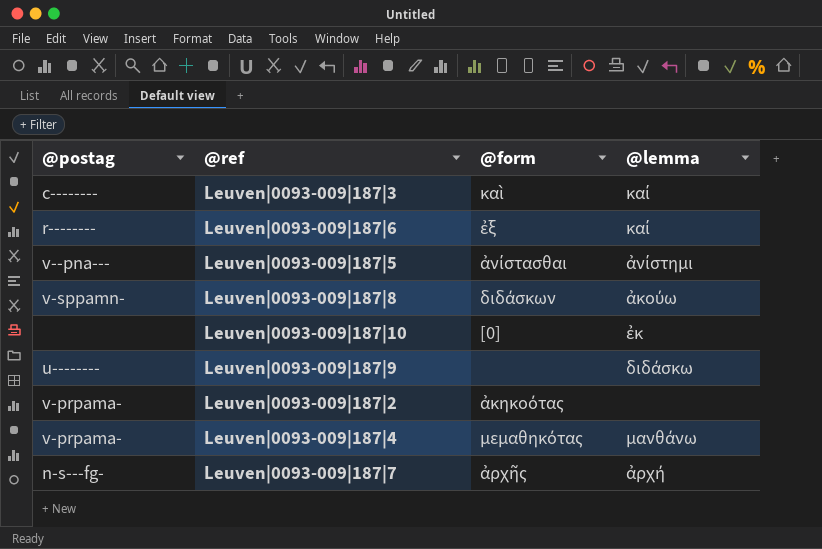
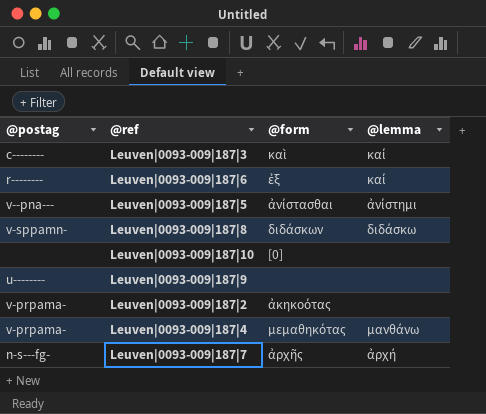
Leuven|0093-009|187|8 | @lemma: ἀκούω -> διδάσκω
Leuven|0093-009|187|10 | @lemma: ἐκ -> none
Leuven|0093-009|187|9 | @lemma: διδάσκω -> none

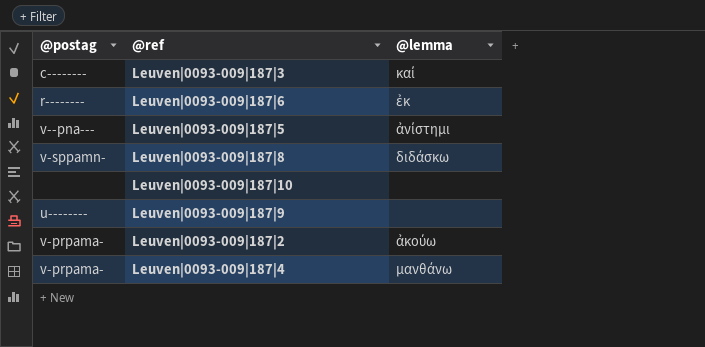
column @form | position: 3 -> none
row Leuven|0093-009|187|7: n-s---fg- | ἀρχῆς | ἀρχή -> none
Leuven|0093-009|187|6 | @lemma: καί -> ἐκ
Leuven|0093-009|187|2 | @lemma: none -> ἀκούω

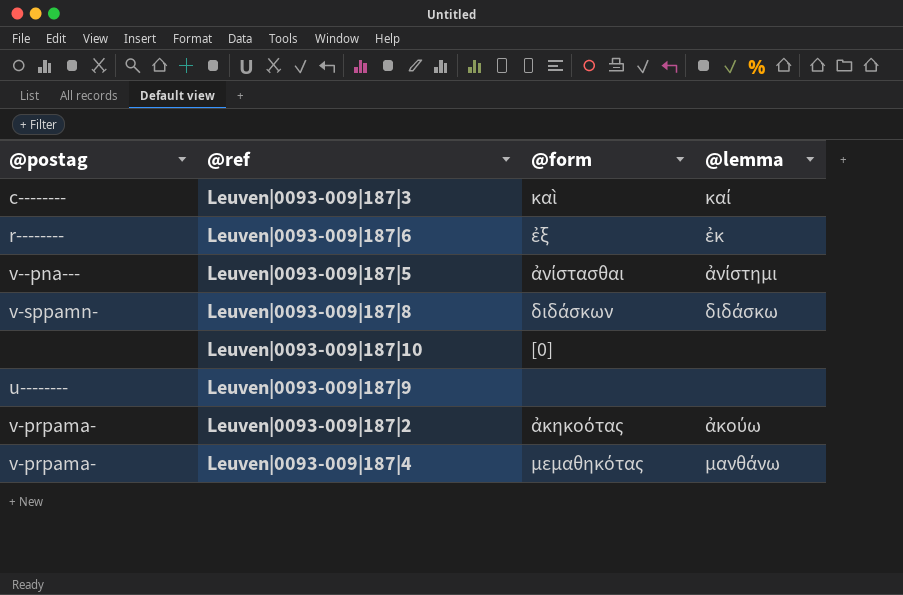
column @form | position: none -> 3

